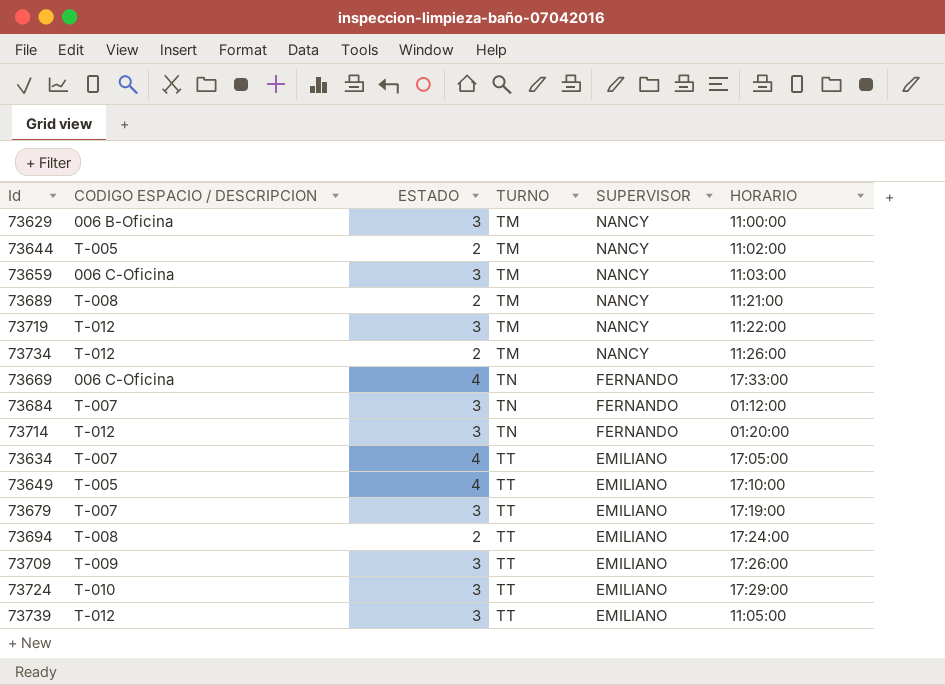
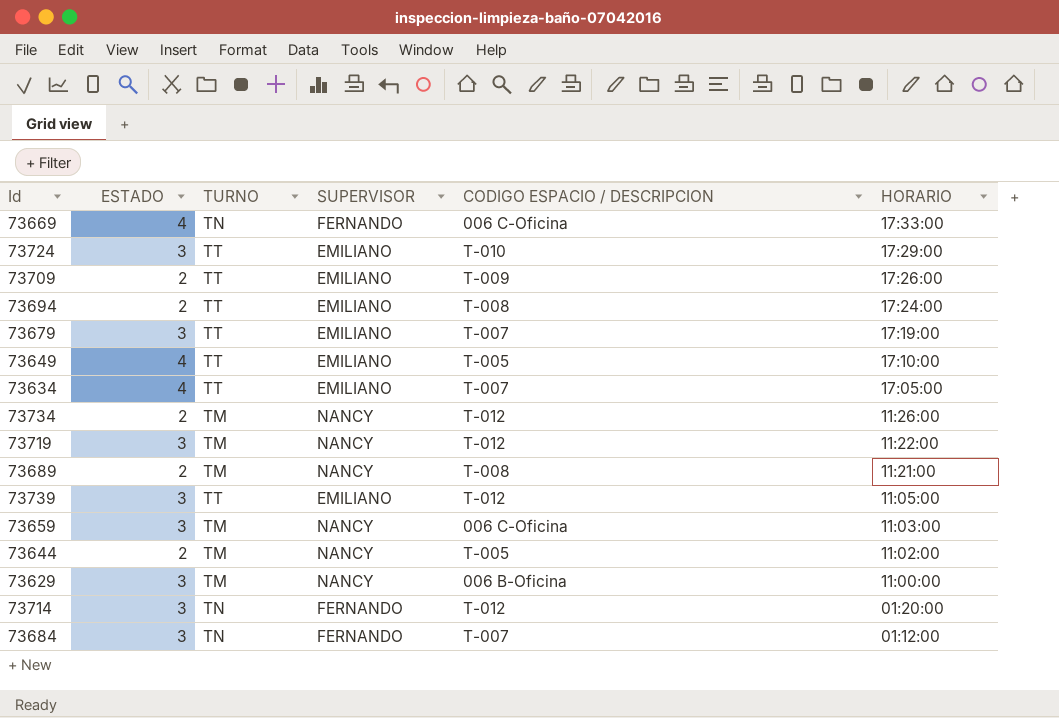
row order: TURNO ascending -> HORARIO descending
column CODIGO ESPACIO / DESCRIPCION | position: 2 -> 5
73709 | ESTADO: 3 -> 2

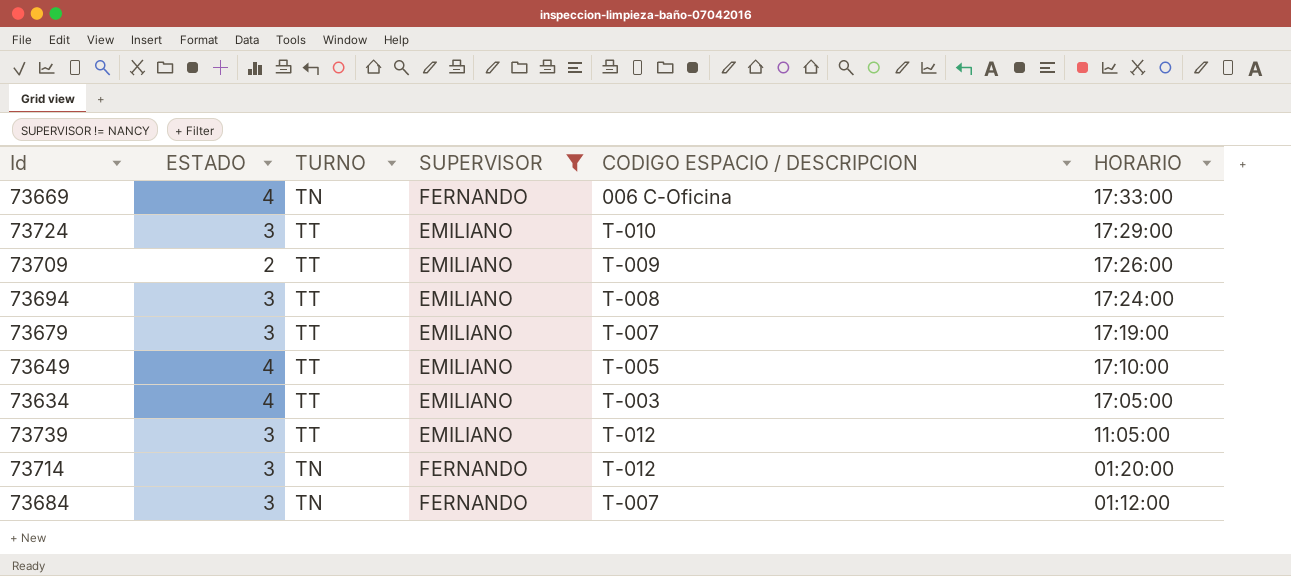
filter: none -> SUPERVISOR != NANCY
73694 | ESTADO: 2 -> 3
73634 | CODIGO ESPACIO / DESCRIPCION: T-007 -> T-003

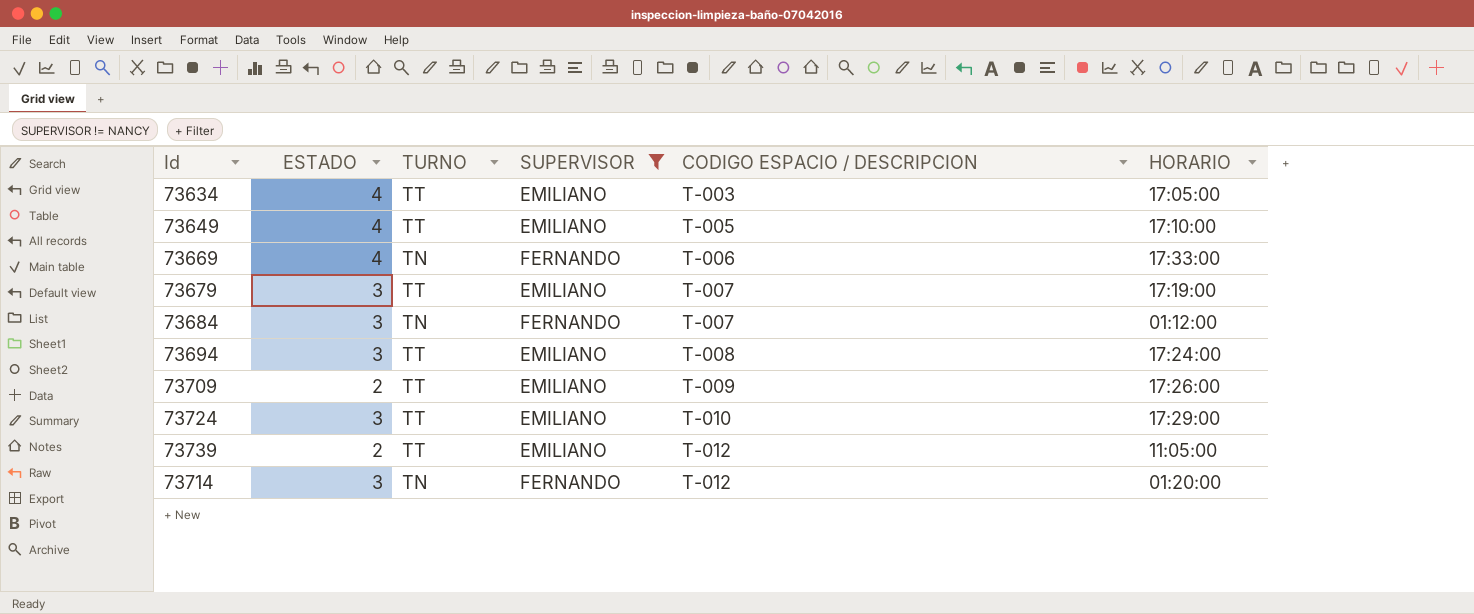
row order: HORARIO descending -> CODIGO ESPACIO / DESCRIPCION ascending
73669 | CODIGO ESPACIO / DESCRIPCION: 006 C-Oficina -> T-006
73739 | ESTADO: 3 -> 2

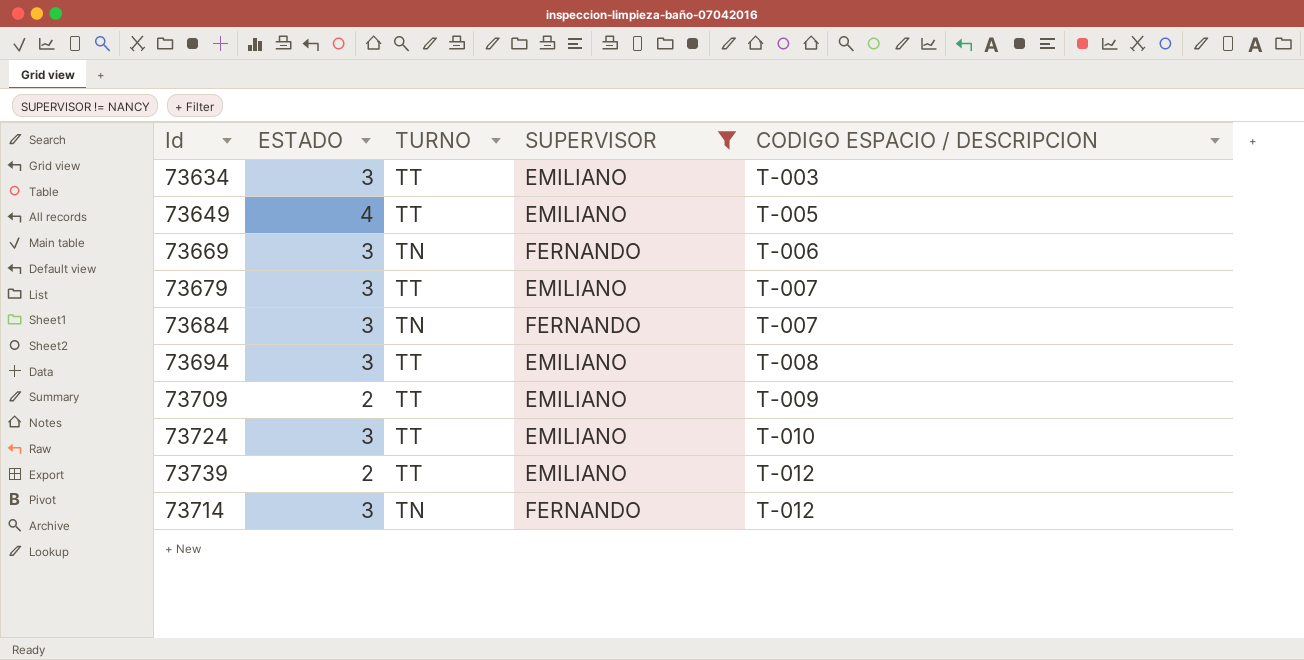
column HORARIO | position: 6 -> none
73634 | ESTADO: 4 -> 3
73669 | ESTADO: 4 -> 3

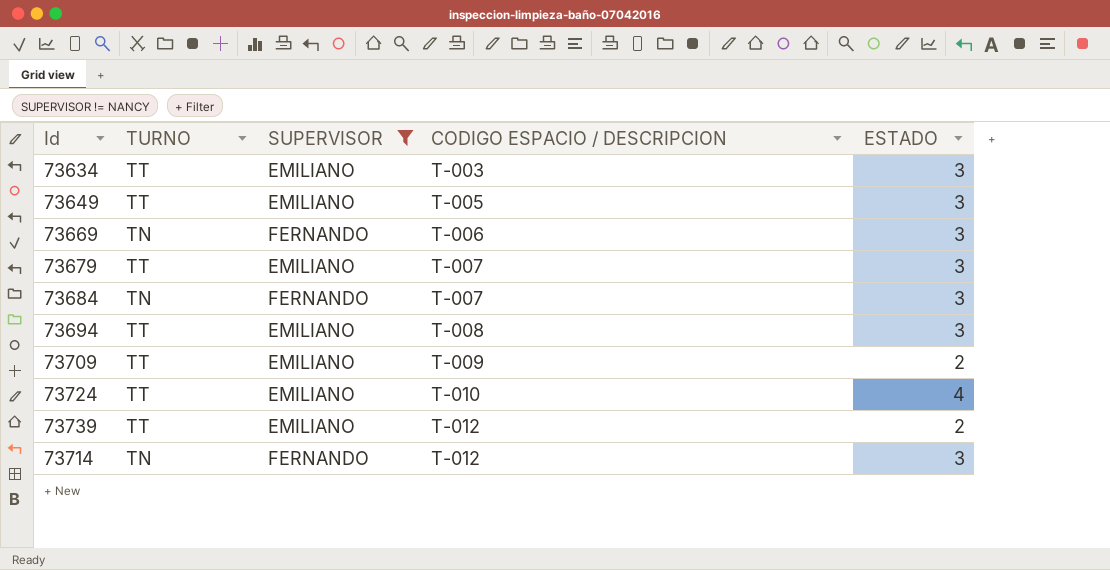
column ESTADO | position: 2 -> 5
73649 | ESTADO: 4 -> 3
73724 | ESTADO: 3 -> 4

